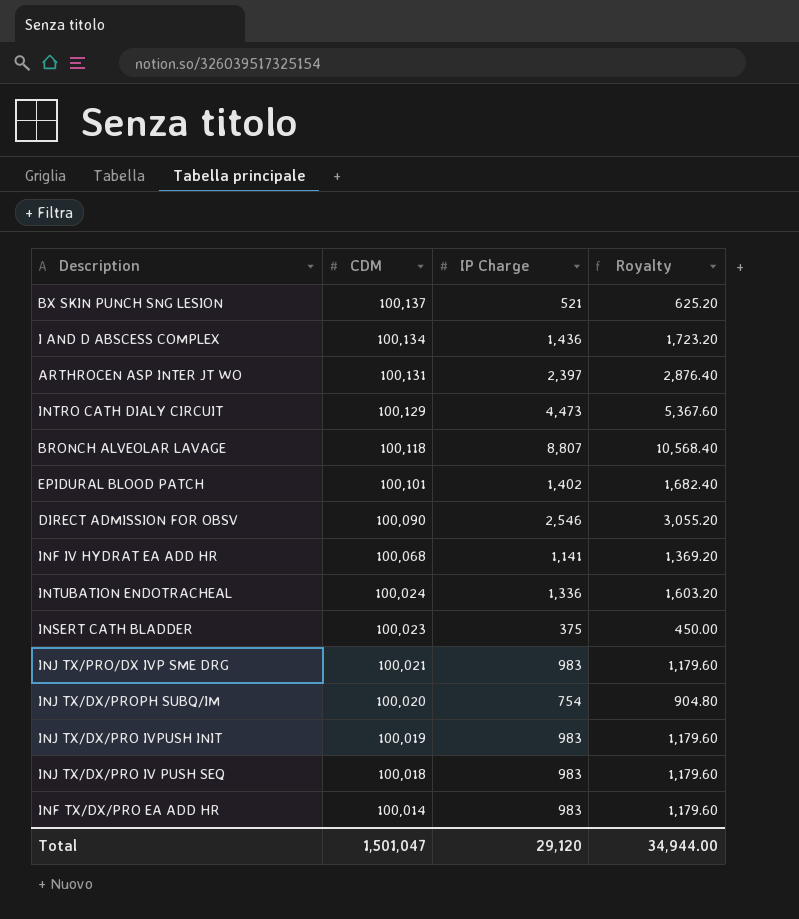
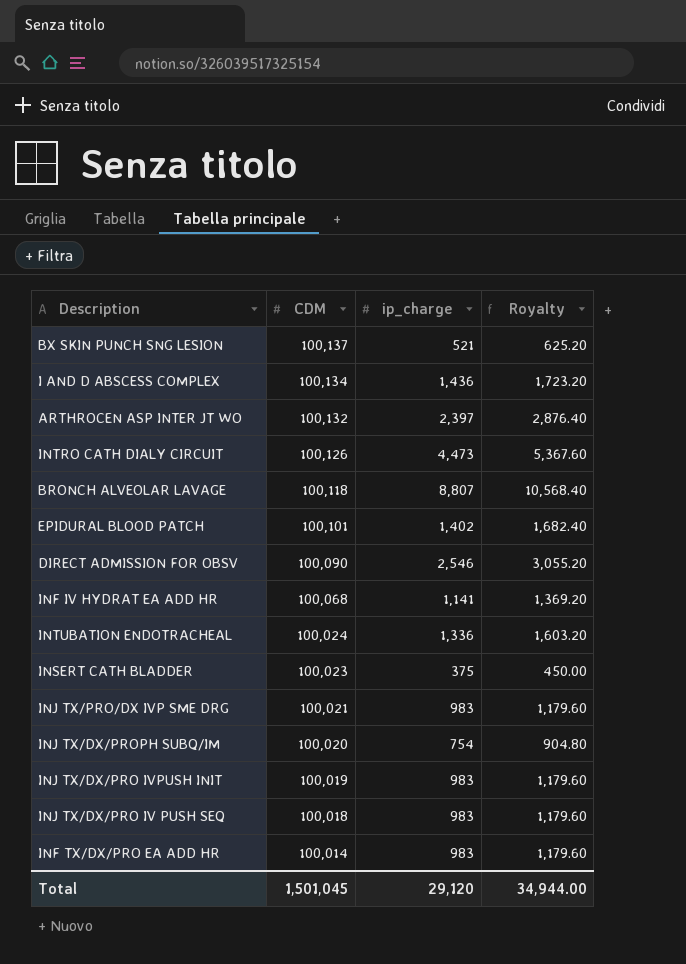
column name: IP Charge -> ip_charge
ARTHROCEN ASP INTER JT WO | CDM: 100,131 -> 100,132
INTRO CATH DIALY CIRCUIT | CDM: 100,129 -> 100,126
Total | CDM: 1,501,047 -> 1,501,045

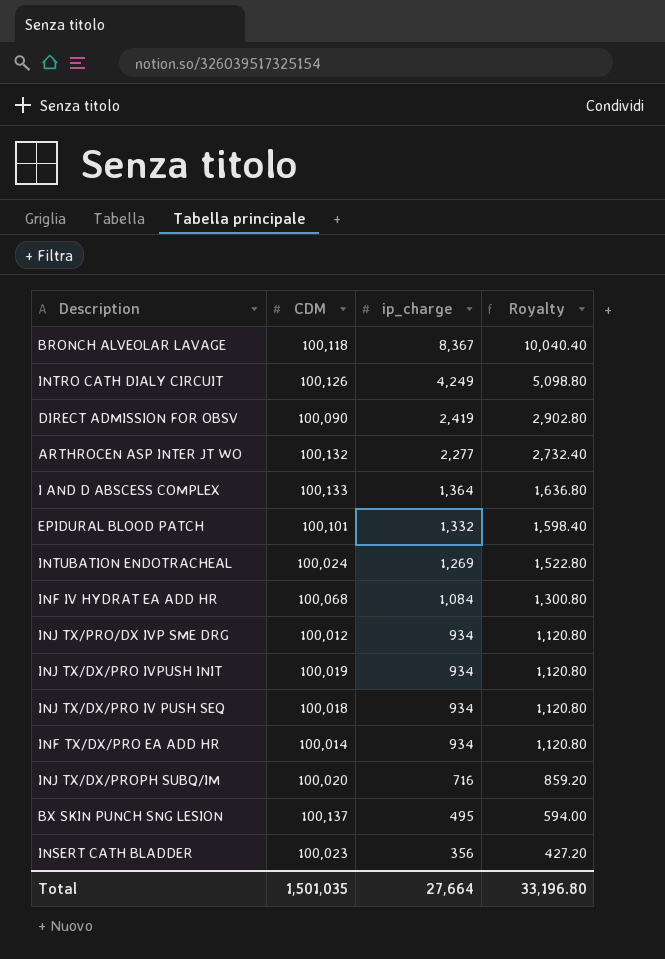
row order: CDM descending -> ip_charge descending
BRONCH ALVEOLAR LAVAGE | ip_charge: 8,807 -> 8,367
BRONCH ALVEOLAR LAVAGE | Royalty: 10,568.40 -> 10,040.40
INTRO CATH DIALY CIRCUIT | ip_charge: 4,473 -> 4,249
INTRO CATH DIALY CIRCUIT | Royalty: 5,367.60 -> 5,098.80
DIRECT ADMISSION FOR OBSV | ip_charge: 2,546 -> 2,419
DIRECT ADMISSION FOR OBSV | Royalty: 3,055.20 -> 2,902.80
ARTHROCEN ASP INTER JT WO | ip_charge: 2,397 -> 2,277
ARTHROCEN ASP INTER JT WO | Royalty: 2,876.40 -> 2,732.40
I AND D ABSCESS COMPLEX | CDM: 100,134 -> 100,133
I AND D ABSCESS COMPLEX | ip_charge: 1,436 -> 1,364
I AND D ABSCESS COMPLEX | Royalty: 1,723.20 -> 1,636.80
EPIDURAL BLOOD PATCH | ip_charge: 1,402 -> 1,332
EPIDURAL BLOOD PATCH | Royalty: 1,682.40 -> 1,598.40
INTUBATION ENDOTRACHEAL | ip_charge: 1,336 -> 1,269
INTUBATION ENDOTRACHEAL | Royalty: 1,603.20 -> 1,522.80
INF IV HYDRAT EA ADD HR | ip_charge: 1,141 -> 1,084
INF IV HYDRAT EA ADD HR | Royalty: 1,369.20 -> 1,300.80
INJ TX/PRO/DX IVP SME DRG | CDM: 100,021 -> 100,012
INJ TX/PRO/DX IVP SME DRG | ip_charge: 983 -> 934
INJ TX/PRO/DX IVP SME DRG | Royalty: 1,179.60 -> 1,120.80
INJ TX/DX/PRO IVPUSH INIT | ip_charge: 983 -> 934
INJ TX/DX/PRO IVPUSH INIT | Royalty: 1,179.60 -> 1,120.80
INJ TX/DX/PRO IV PUSH SEQ | ip_charge: 983 -> 934
INJ TX/DX/PRO IV PUSH SEQ | Royalty: 1,179.60 -> 1,120.80
INF TX/DX/PRO EA ADD HR | ip_charge: 983 -> 934
INF TX/DX/PRO EA ADD HR | Royalty: 1,179.60 -> 1,120.80
INJ TX/DX/PROPH SUBQ/IM | ip_charge: 754 -> 716
INJ TX/DX/PROPH SUBQ/IM | Royalty: 904.80 -> 859.20
BX SKIN PUNCH SNG LESION | ip_charge: 521 -> 495
BX SKIN PUNCH SNG LESION | Royalty: 625.20 -> 594.00
INSERT CATH BLADDER | ip_charge: 375 -> 356
INSERT CATH BLADDER | Royalty: 450.00 -> 427.20
Total | CDM: 1,501,045 -> 1,501,035
Total | ip_charge: 29,120 -> 27,664
Total | Royalty: 34,944.00 -> 33,196.80

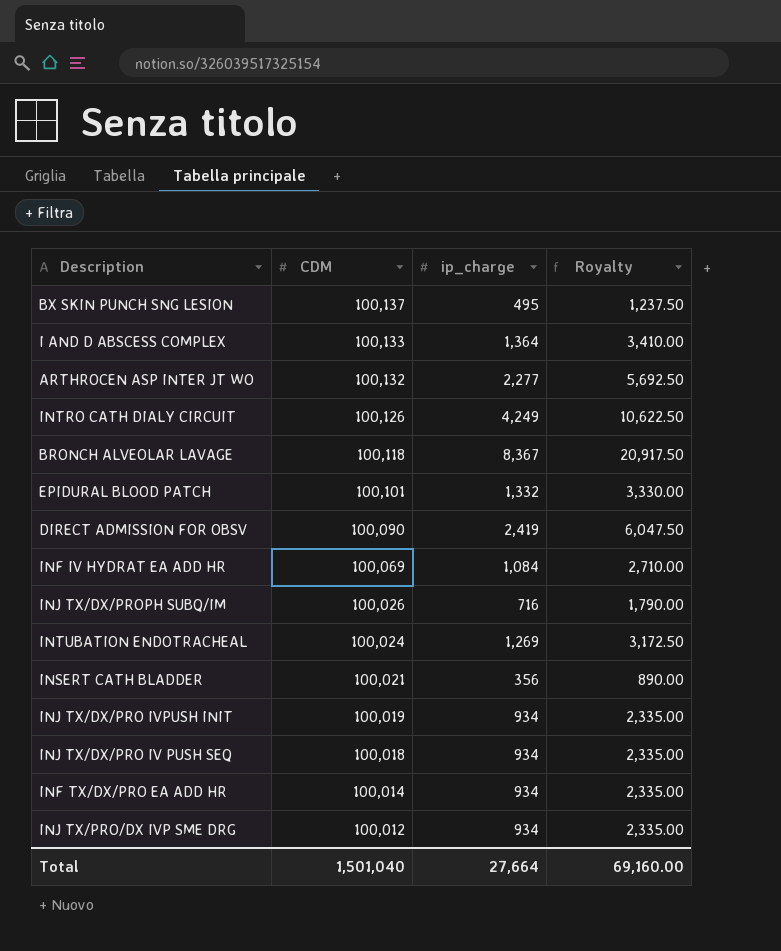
row order: ip_charge descending -> CDM descending
column Royalty | formula: [ip_charge] * 1.2 -> [ip_charge] * 2.5
INF IV HYDRAT EA ADD HR | CDM: 100,068 -> 100,069
INJ TX/DX/PROPH SUBQ/IM | CDM: 100,020 -> 100,026
INSERT CATH BLADDER | CDM: 100,023 -> 100,021
Total | CDM: 1,501,035 -> 1,501,040
Total | Royalty: 33,196.80 -> 69,160.00

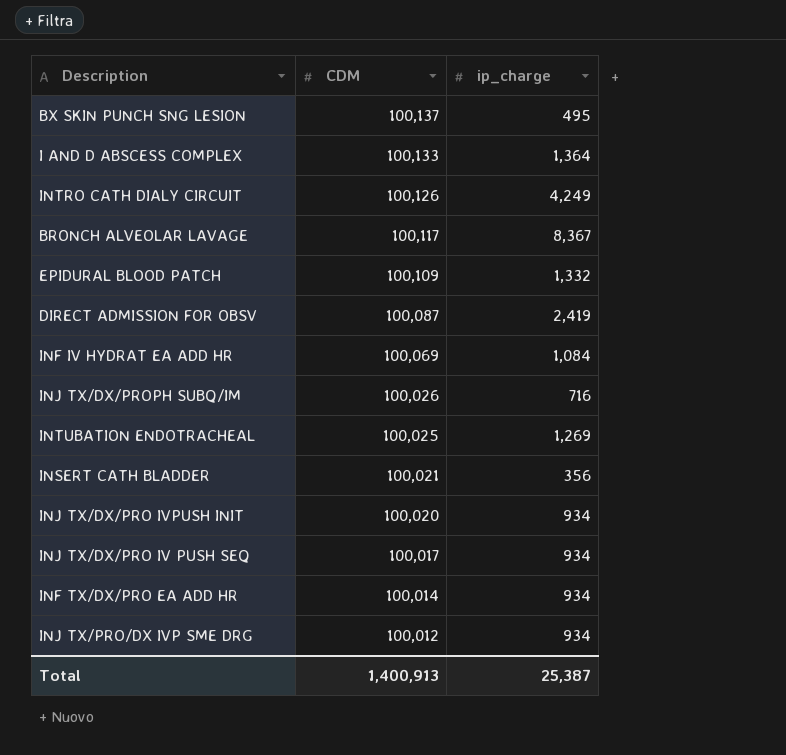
column Royalty | formula: [ip_charge] * 2.5 -> none
row ARTHROCEN ASP INTER JT WO: 100,132 | 2,277 | 5,692.50 -> none
BRONCH ALVEOLAR LAVAGE | CDM: 100,118 -> 100,117
EPIDURAL BLOOD PATCH | CDM: 100,101 -> 100,109
DIRECT ADMISSION FOR OBSV | CDM: 100,090 -> 100,087
INTUBATION ENDOTRACHEAL | CDM: 100,024 -> 100,025
INJ TX/DX/PRO IVPUSH INIT | CDM: 100,019 -> 100,020
INJ TX/DX/PRO IV PUSH SEQ | CDM: 100,018 -> 100,017
Total | CDM: 1,501,040 -> 1,400,913
Total | ip_charge: 27,664 -> 25,387

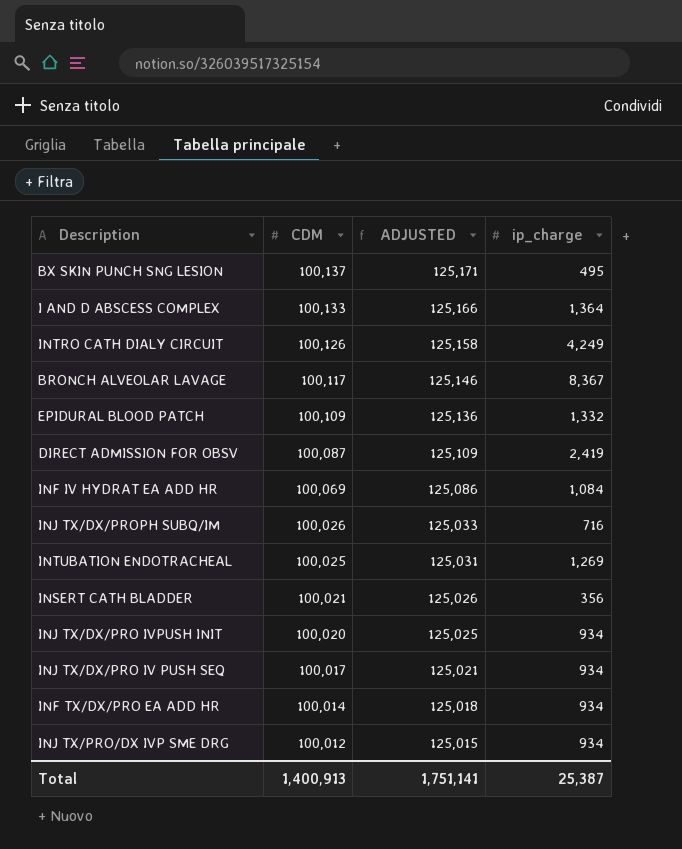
column ADJUSTED | formula: none -> [CDM] * 1.25

